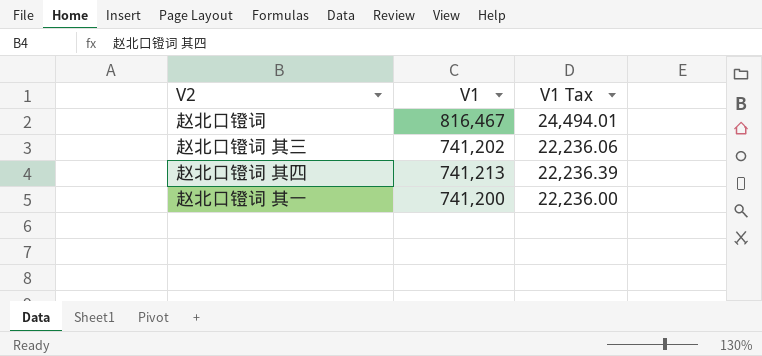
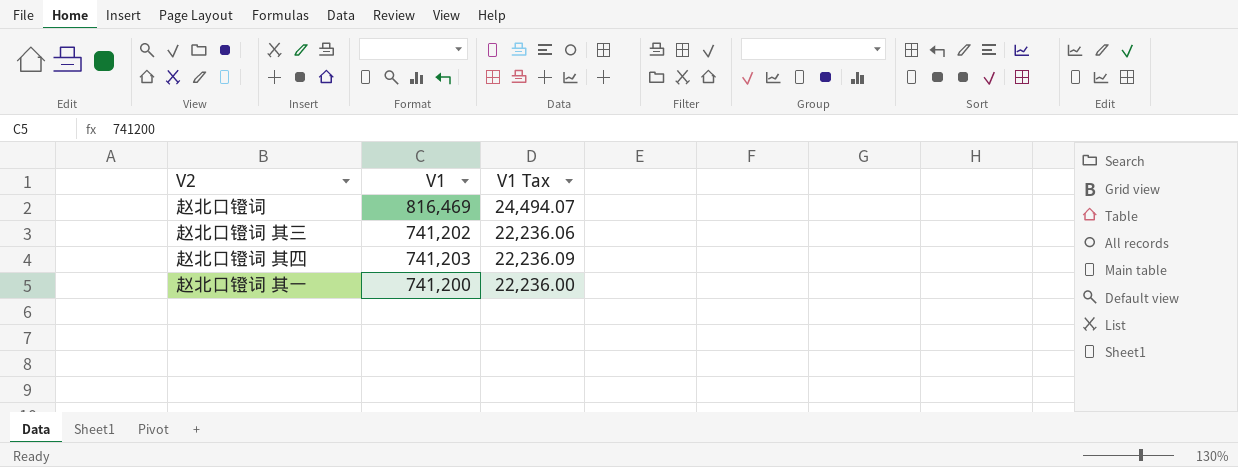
赵北口镫词 | V1: 816,467 -> 816,469
赵北口镫词 | V1 Tax: 24,494.01 -> 24,494.07
赵北口镫词 其四 | V1: 741,213 -> 741,203
赵北口镫词 其四 | V1 Tax: 22,236.39 -> 22,236.09

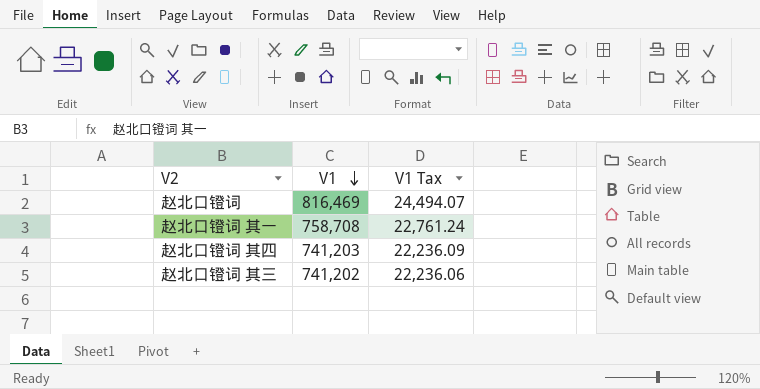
row order: none -> V1 descending
赵北口镫词 其一 | V1: 741,200 -> 758,708
赵北口镫词 其一 | V1 Tax: 22,236.00 -> 22,761.24

